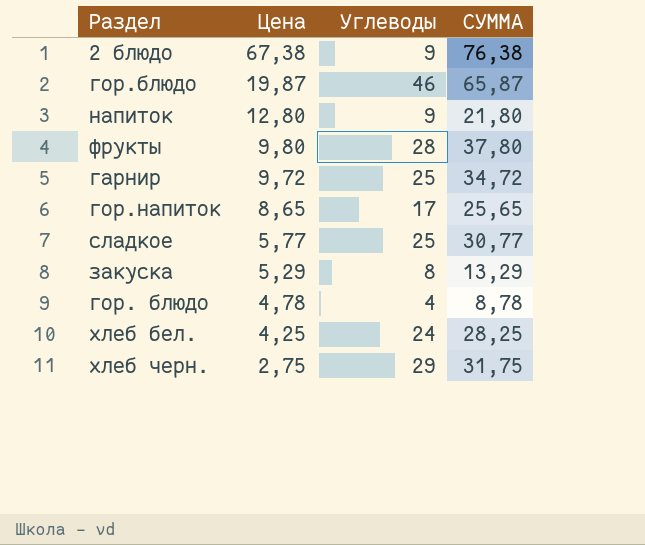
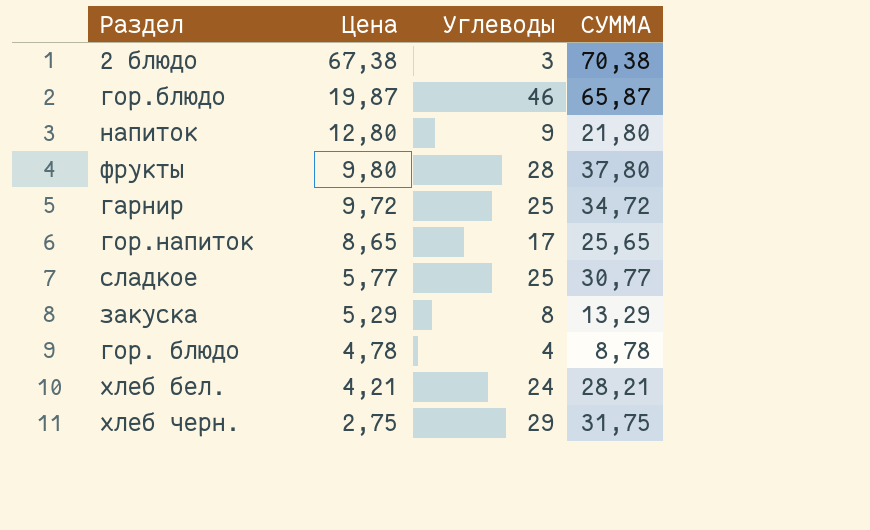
2 блюдо | Углеводы: 9 -> 3
2 блюдо | СУММА: 76,38 -> 70,38
хлеб бел. | Цена: 4,25 -> 4,21
хлеб бел. | СУММА: 28,25 -> 28,21

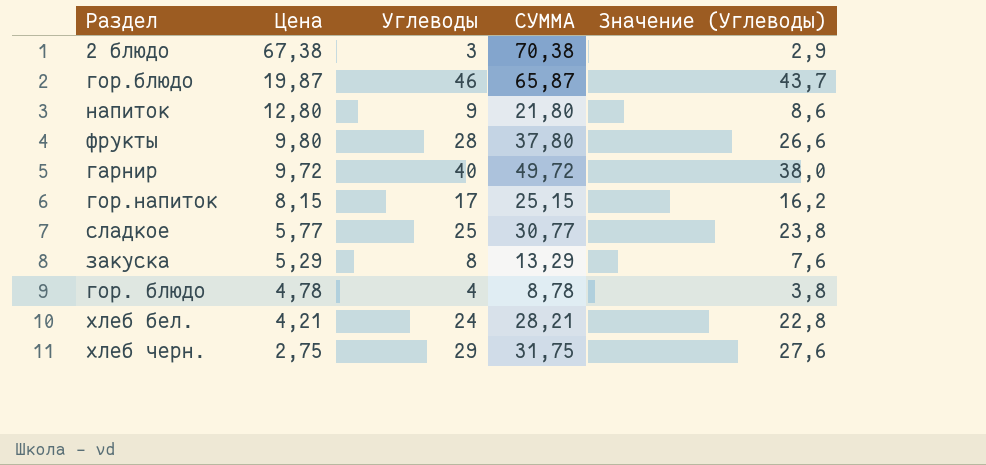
column Значение (Углеводы) | formula: none -> [Углеводы] * 0,95
гарнир | Углеводы: 25 -> 40
гарнир | СУММА: 34,72 -> 49,72
гор.напиток | Цена: 8,65 -> 8,15
гор.напиток | СУММА: 25,65 -> 25,15

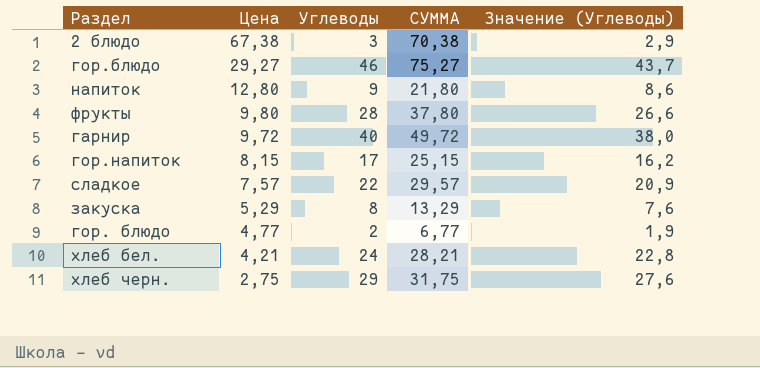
гор.блюдо | Цена: 19,87 -> 29,27
гор.блюдо | СУММА: 65,87 -> 75,27
сладкое | Цена: 5,77 -> 7,57
сладкое | Углеводы: 25 -> 22
сладкое | СУММА: 30,77 -> 29,57
сладкое | Значение (Углеводы): 23,8 -> 20,9
гор. блюдо | Цена: 4,78 -> 4,77
гор. блюдо | Углеводы: 4 -> 2
гор. блюдо | СУММА: 8,78 -> 6,77
гор. блюдо | Значение (Углеводы): 3,8 -> 1,9

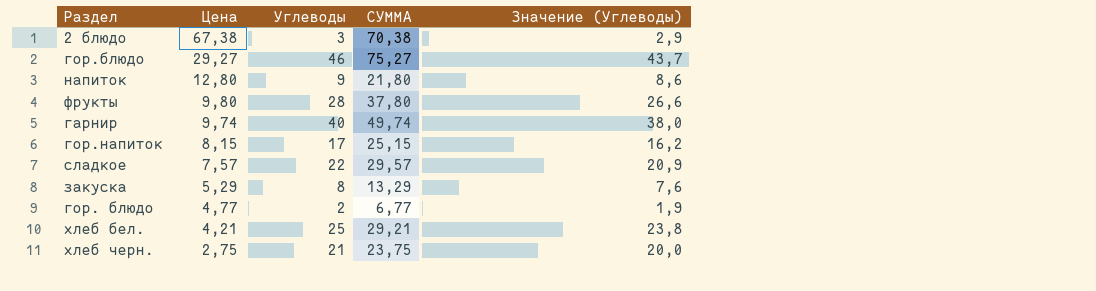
гарнир | Цена: 9,72 -> 9,74
гарнир | СУММА: 49,72 -> 49,74
хлеб бел. | Углеводы: 24 -> 25
хлеб бел. | СУММА: 28,21 -> 29,21
хлеб бел. | Значение (Углеводы): 22,8 -> 23,8
хлеб черн. | Углеводы: 29 -> 21
хлеб черн. | СУММА: 31,75 -> 23,75
хлеб черн. | Значение (Углеводы): 27,6 -> 20,0

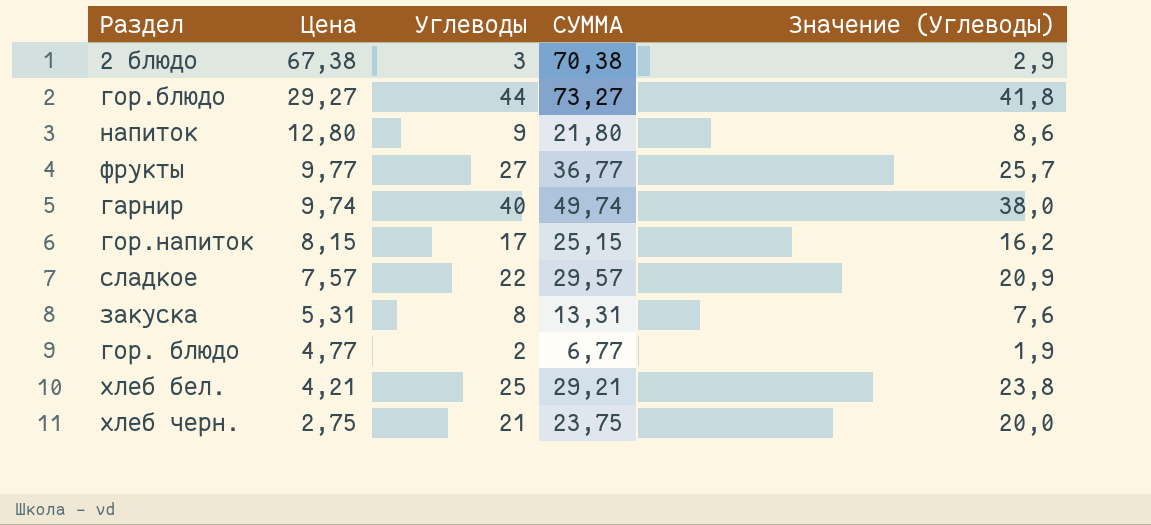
гор.блюдо | Углеводы: 46 -> 44
гор.блюдо | СУММА: 75,27 -> 73,27
гор.блюдо | Значение (Углеводы): 43,7 -> 41,8
фрукты | Цена: 9,80 -> 9,77
фрукты | Углеводы: 28 -> 27
фрукты | СУММА: 37,80 -> 36,77
фрукты | Значение (Углеводы): 26,6 -> 25,7
закуска | Цена: 5,29 -> 5,31
закуска | СУММА: 13,29 -> 13,31

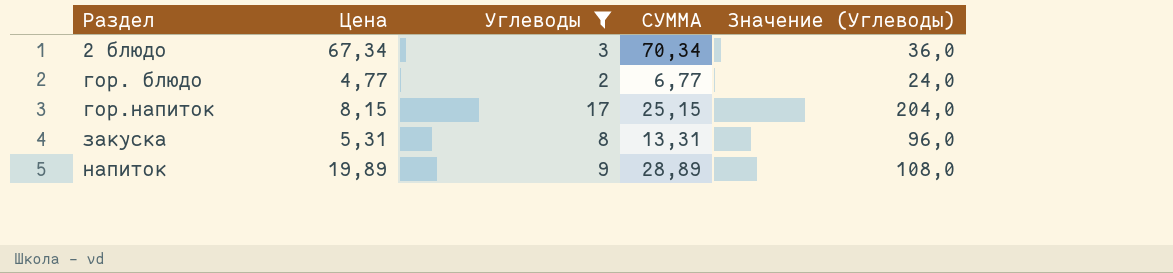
filter: none -> Углеводы <= 17
row order: Цена descending -> Раздел ascending
column Значение (Углеводы) | formula: [Углеводы] * 0,95 -> [Углеводы] * 12
2 блюдо | Цена: 67,38 -> 67,34
2 блюдо | СУММА: 70,38 -> 70,34
напиток | Цена: 12,80 -> 19,89
напиток | СУММА: 21,80 -> 28,89

